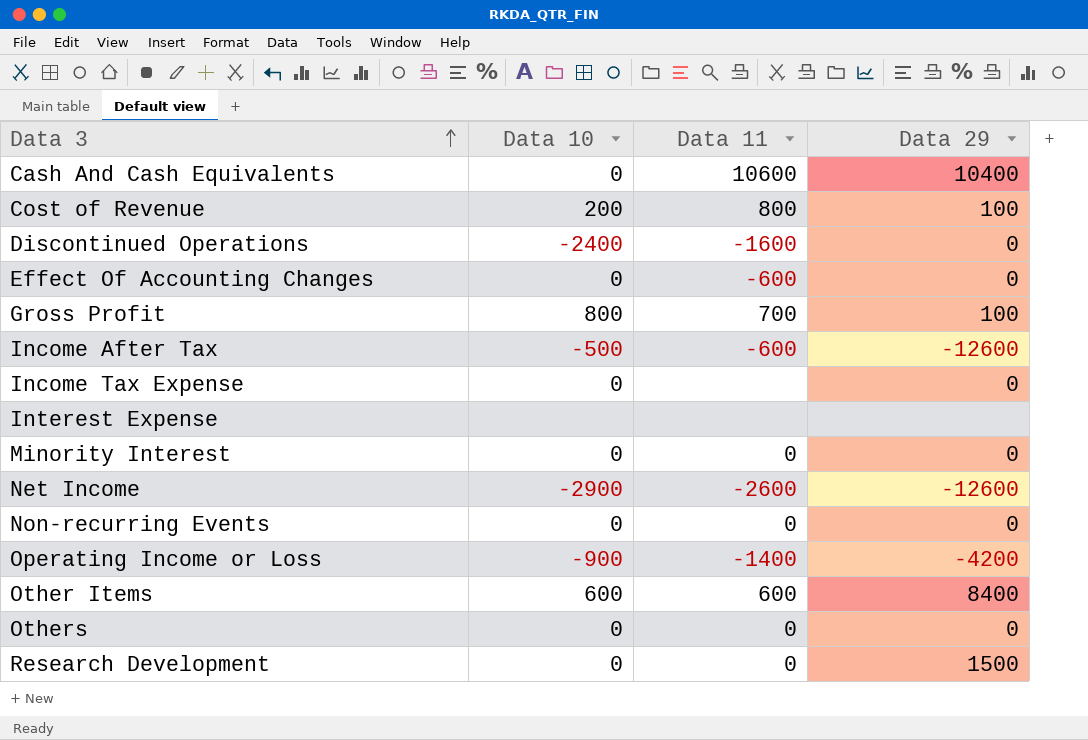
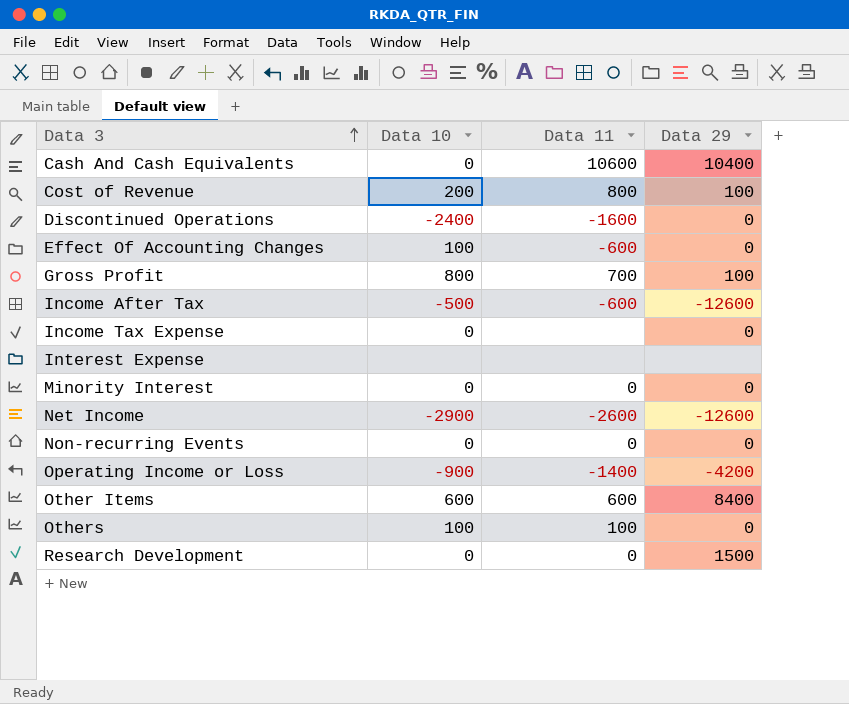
Effect Of Accounting Changes | Data 10: 0 -> 100
Others | Data 10: 0 -> 100
Others | Data 11: 0 -> 100

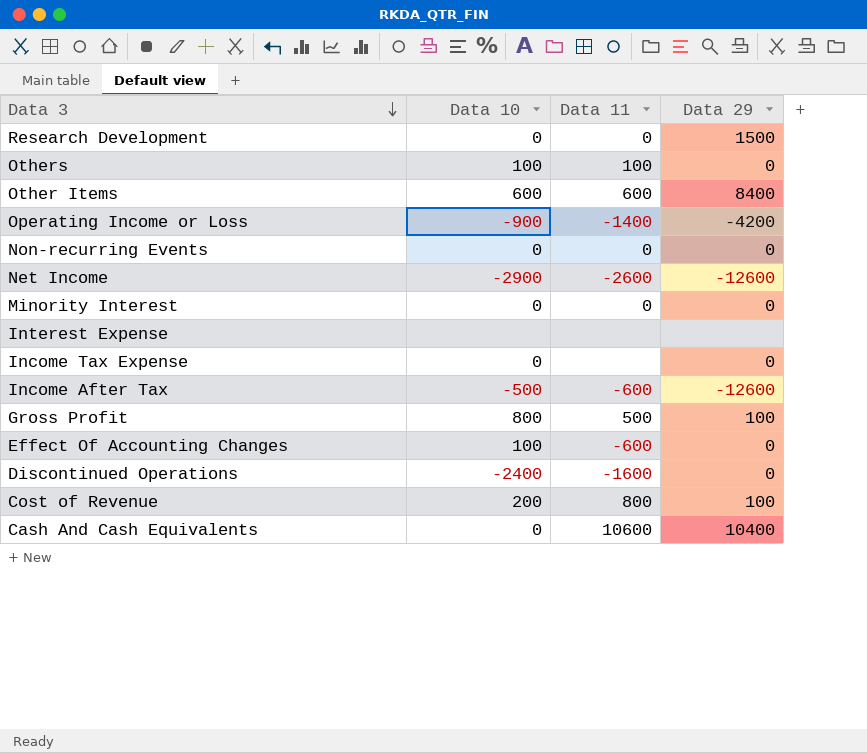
row order: Data 3 ascending -> Data 3 descending
Gross Profit | Data 11: 700 -> 500

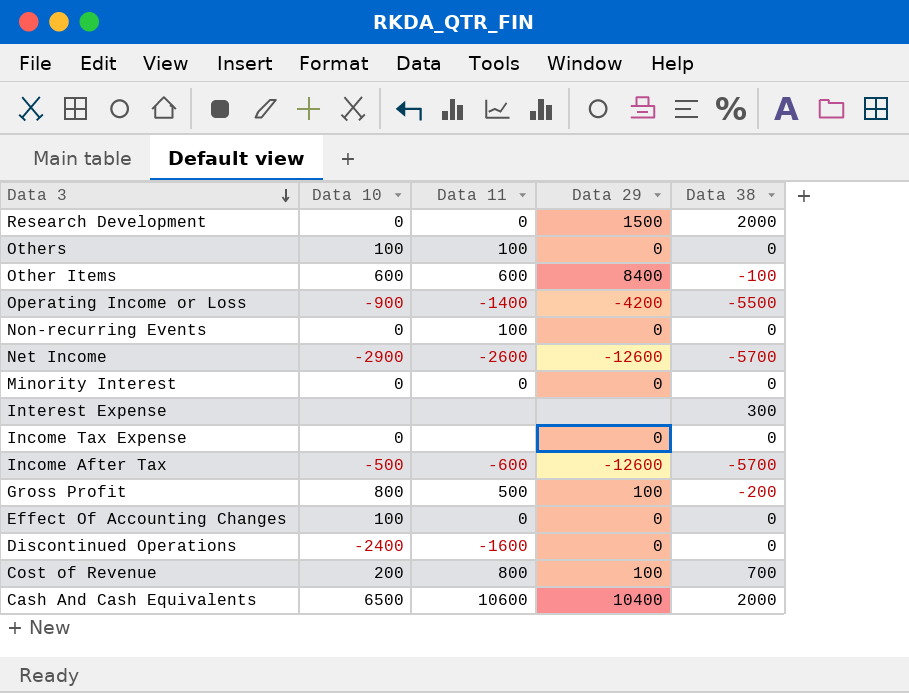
column Data 38 | position: none -> 5
Non-recurring Events | Data 11: 0 -> 100
Effect Of Accounting Changes | Data 11: -600 -> 0
Cash And Cash Equivalents | Data 10: 0 -> 6500

